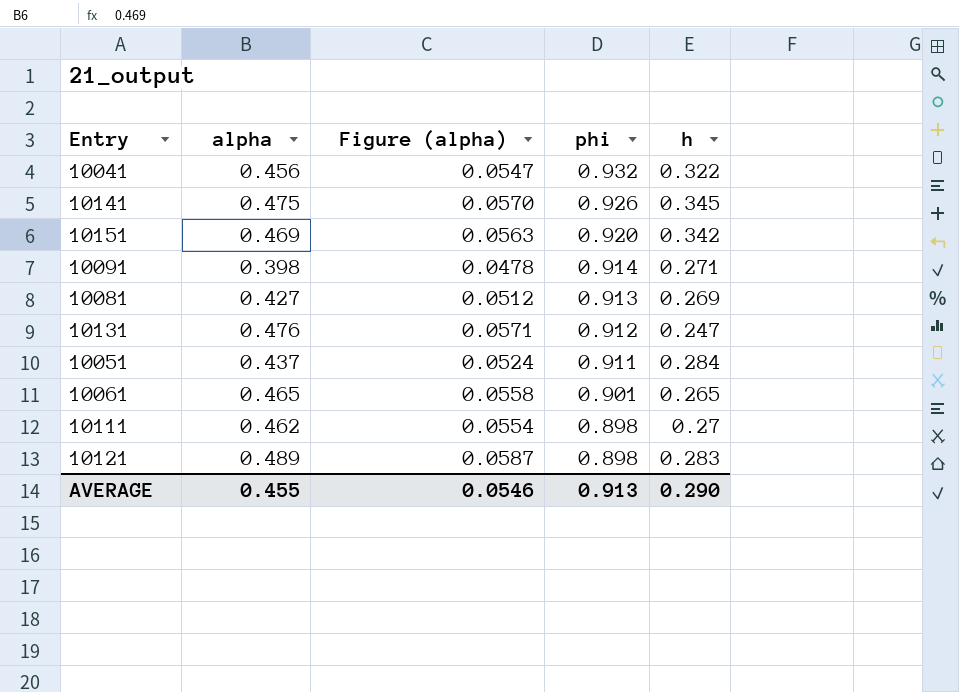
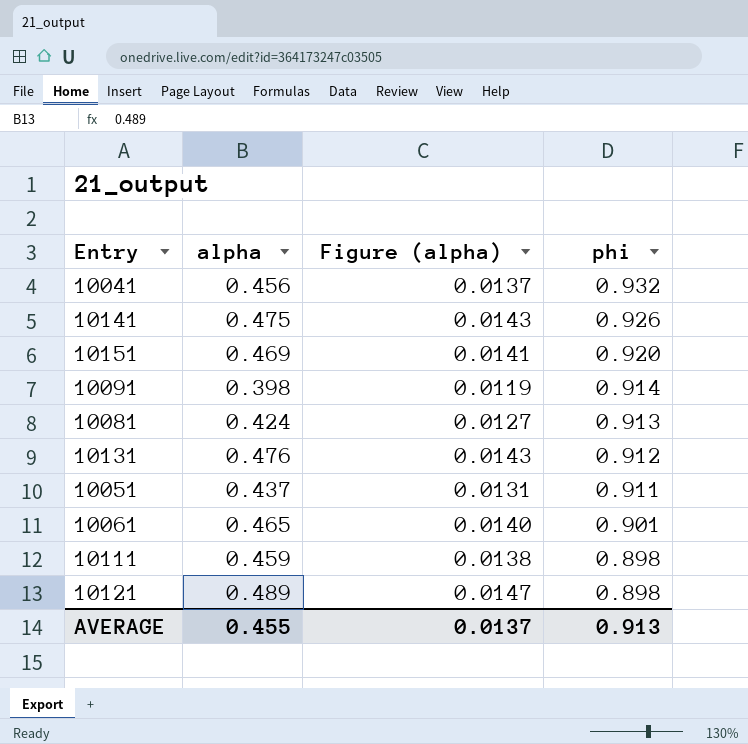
column h | position: 5 -> none
column Figure (alpha) | formula: [alpha] * 0.12 -> [alpha] * 0.03
10081 | alpha: 0.427 -> 0.424
10111 | alpha: 0.462 -> 0.459
AVERAGE | Figure (alpha): 0.0546 -> 0.0137

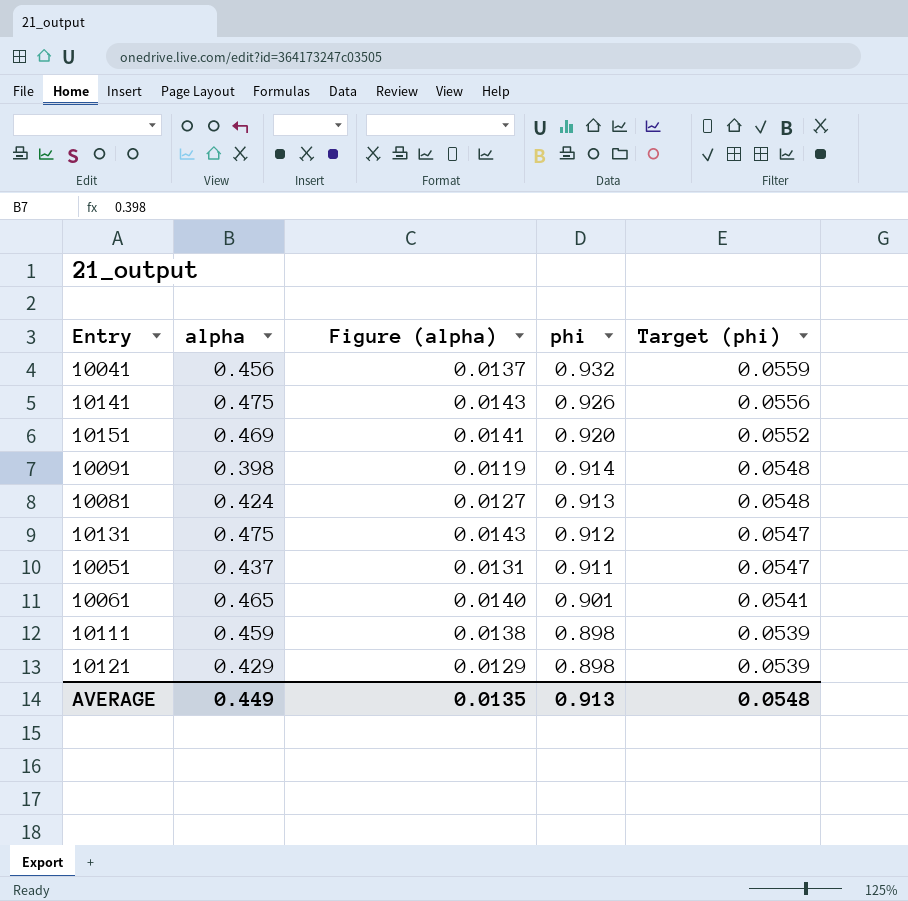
column Target (phi) | formula: none -> [phi] * 0.06
10131 | alpha: 0.476 -> 0.475
10121 | alpha: 0.489 -> 0.429
10121 | Figure (alpha): 0.0147 -> 0.0129
AVERAGE | alpha: 0.455 -> 0.449
AVERAGE | Figure (alpha): 0.0137 -> 0.0135

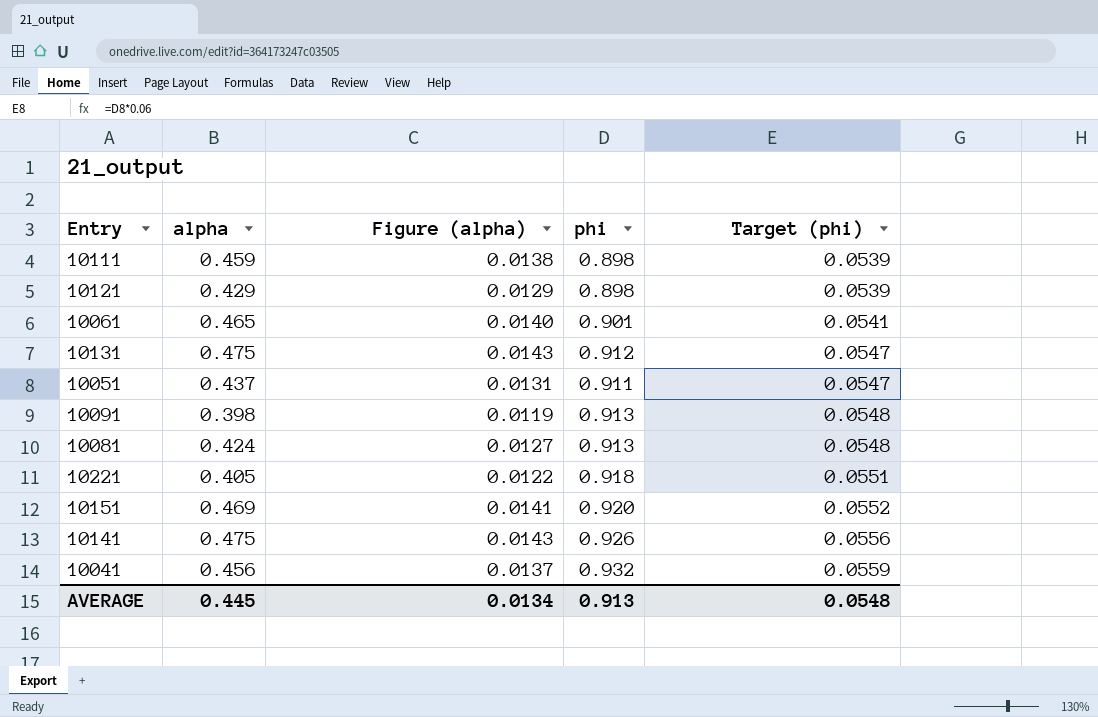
row order: phi descending -> Target (phi) ascending
10091 | phi: 0.914 -> 0.913
row 10221: none -> 0.405 | 0.0122 | 0.918 | 0.0551
AVERAGE | alpha: 0.449 -> 0.445
AVERAGE | Figure (alpha): 0.0135 -> 0.0134

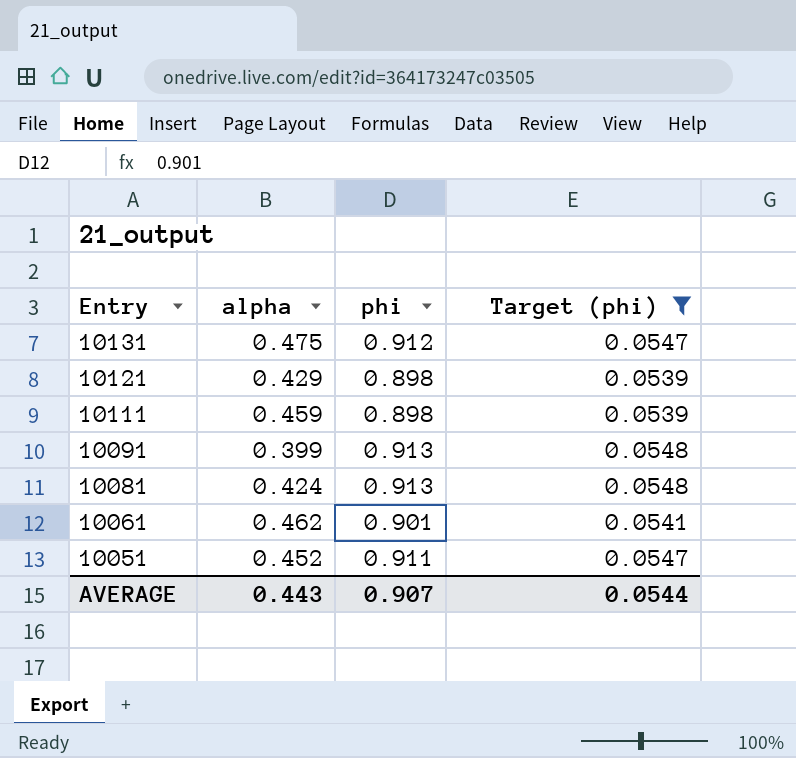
filter: none -> Target (phi) <= 0.0548
row order: Target (phi) ascending -> Entry descending
column Figure (alpha) | formula: [alpha] * 0.03 -> none
10091 | alpha: 0.398 -> 0.399
10061 | alpha: 0.465 -> 0.462
10051 | alpha: 0.437 -> 0.452
AVERAGE | alpha: 0.445 -> 0.443
AVERAGE | phi: 0.913 -> 0.907
AVERAGE | Target (phi): 0.0548 -> 0.0544

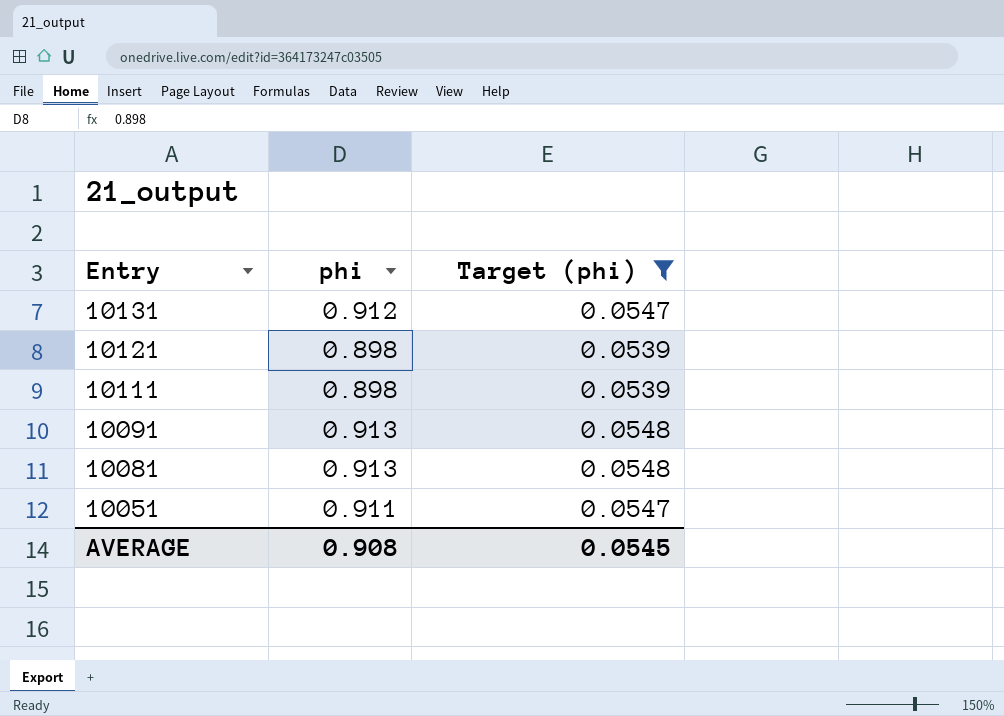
column alpha | position: 2 -> none
row 10061: 0.462 | 0.901 | 0.0541 -> none
AVERAGE | phi: 0.907 -> 0.908
AVERAGE | Target (phi): 0.0544 -> 0.0545

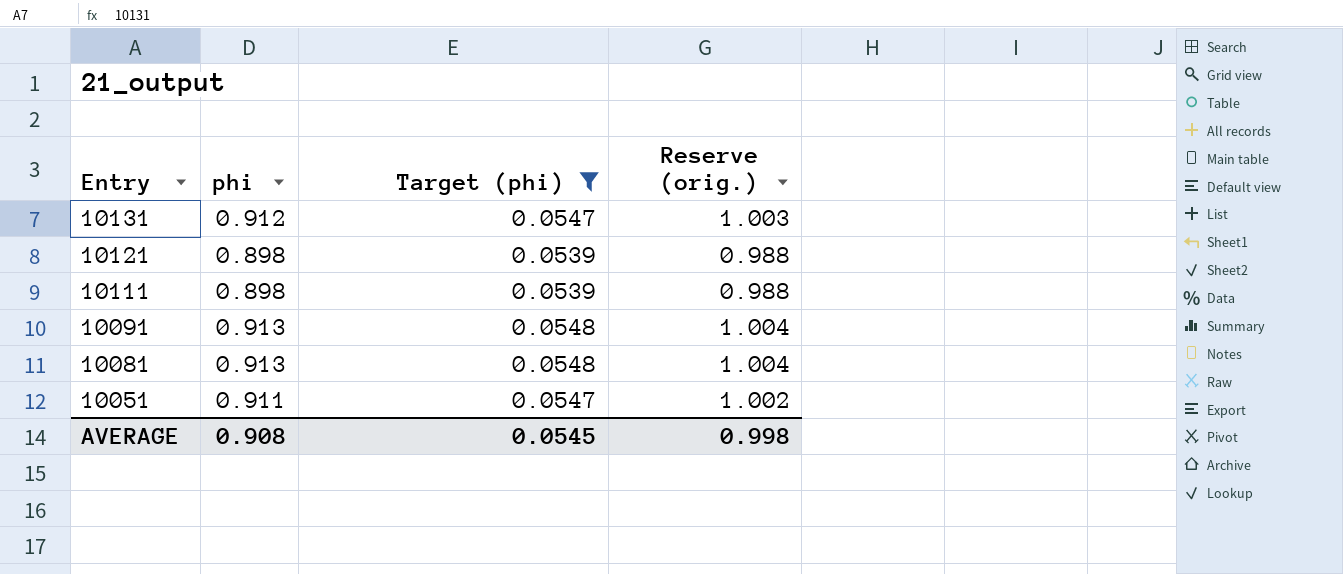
column Reserve (orig.) | formula: none -> [phi] * 1.1

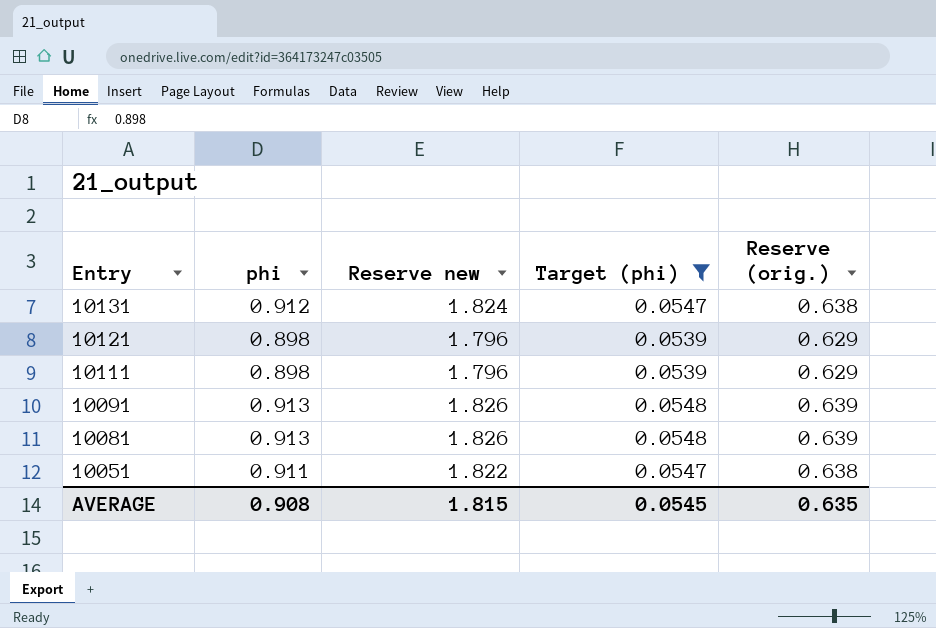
column Reserve new | formula: none -> [phi] * 2
column Reserve (orig.) | formula: [phi] * 1.1 -> [phi] * 0.7
AVERAGE | Reserve (orig.): 0.998 -> 0.635

